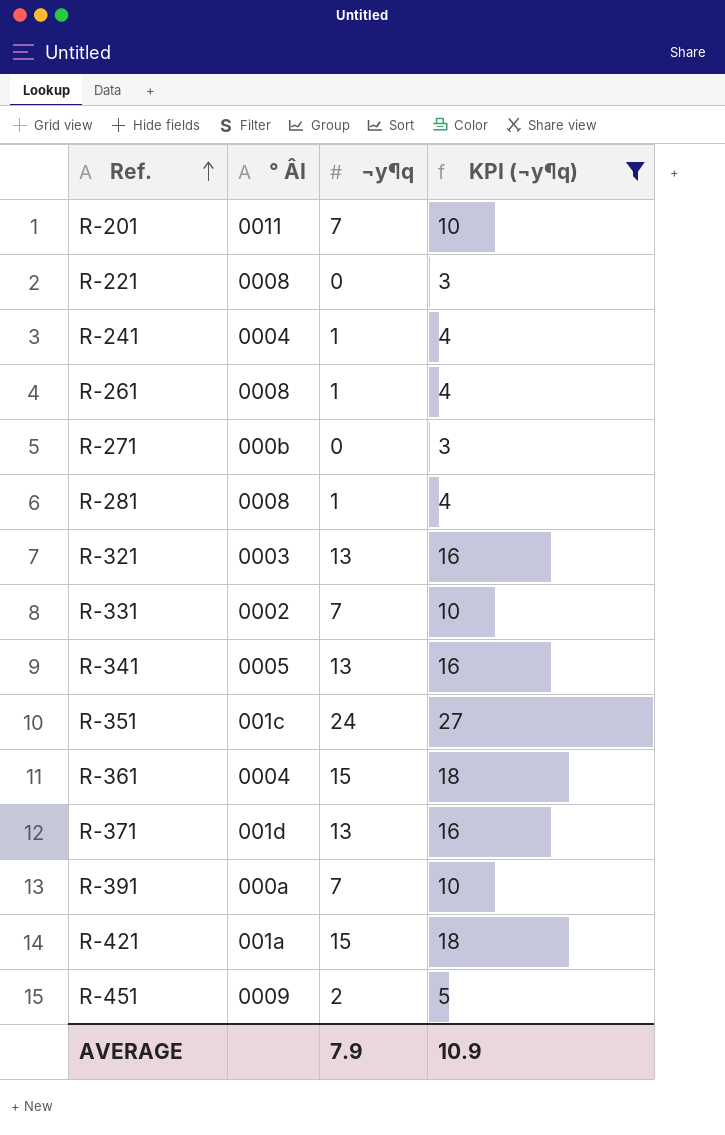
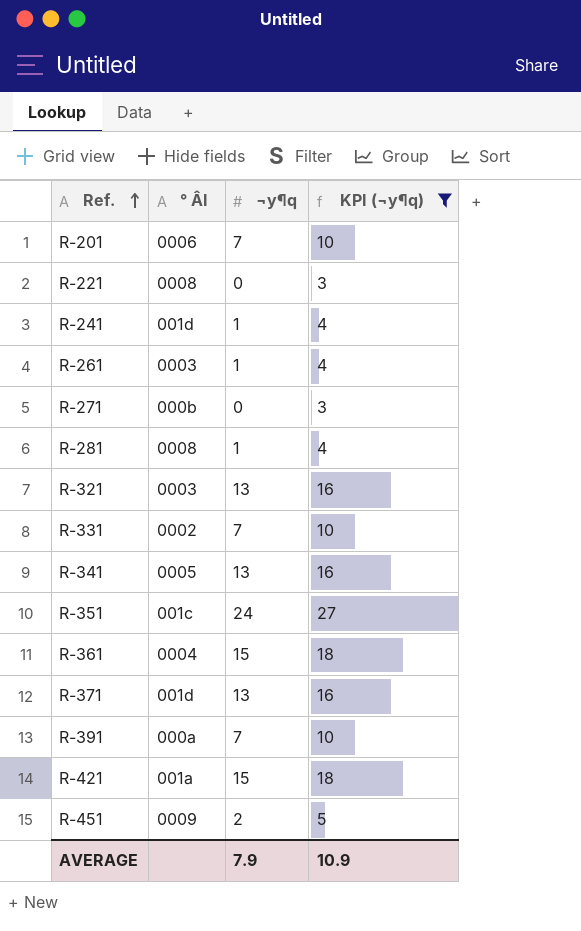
R-201 | ° ÂI: 0011 -> 0006
R-241 | ° ÂI: 0004 -> 001d
R-261 | ° ÂI: 0008 -> 0003

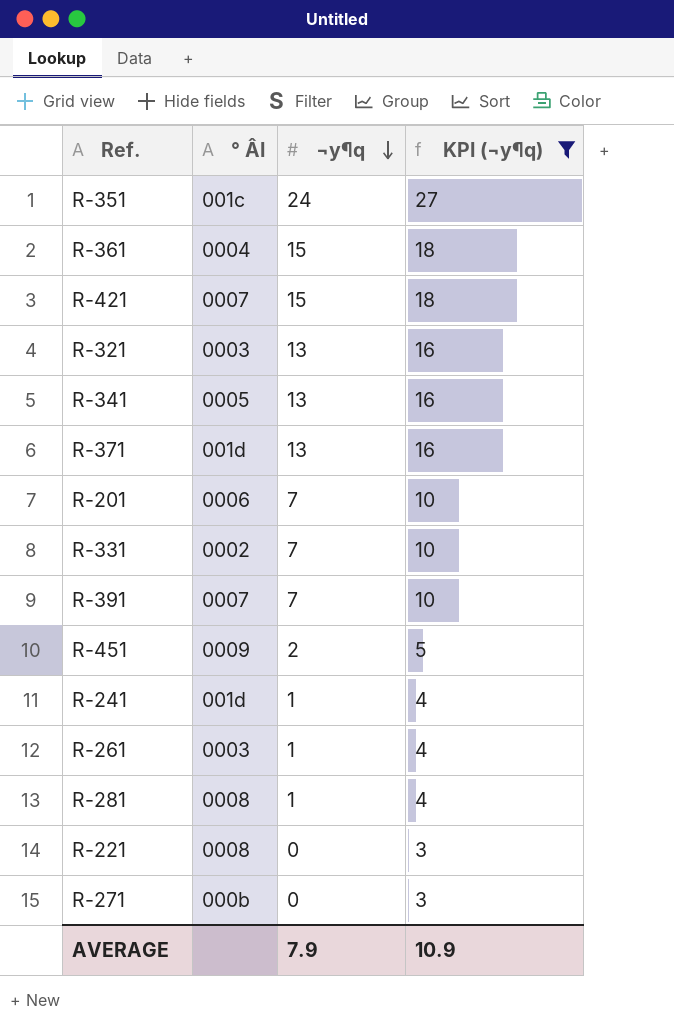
row order: Ref. ascending -> ¬y¶q descending
R-421 | ° ÂI: 001a -> 0007
R-391 | ° ÂI: 000a -> 0007

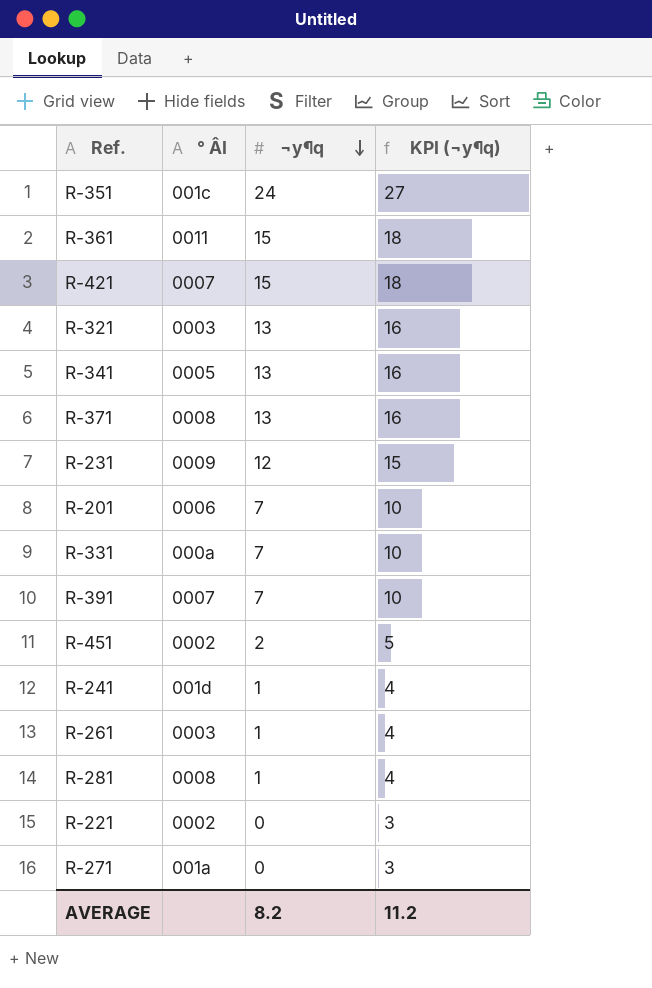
filter: KPI (¬y¶q) != 15 -> none
R-361 | ° ÂI: 0004 -> 0011
R-371 | ° ÂI: 001d -> 0008
R-331 | ° ÂI: 0002 -> 000a
R-451 | ° ÂI: 0009 -> 0002
R-221 | ° ÂI: 0008 -> 0002
R-271 | ° ÂI: 000b -> 001a
AVERAGE | ¬y¶q: 7.9 -> 8.2
AVERAGE | KPI (¬y¶q): 10.9 -> 11.2

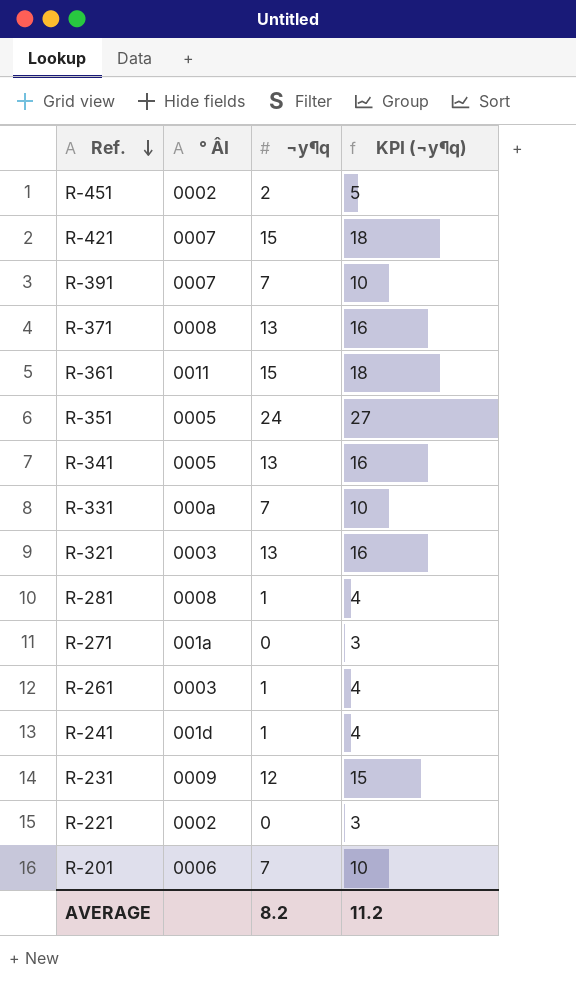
row order: ¬y¶q descending -> Ref. descending
R-351 | ° ÂI: 001c -> 0005

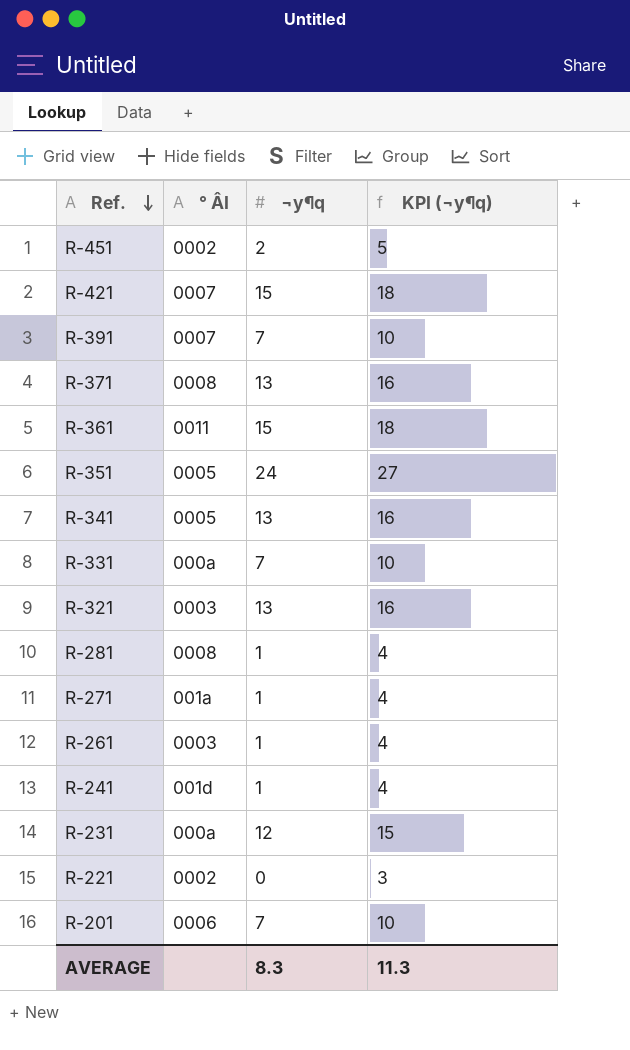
R-271 | ¬y¶q: 0 -> 1
R-271 | KPI (¬y¶q): 3 -> 4
R-231 | ° ÂI: 0009 -> 000a
AVERAGE | ¬y¶q: 8.2 -> 8.3
AVERAGE | KPI (¬y¶q): 11.2 -> 11.3

